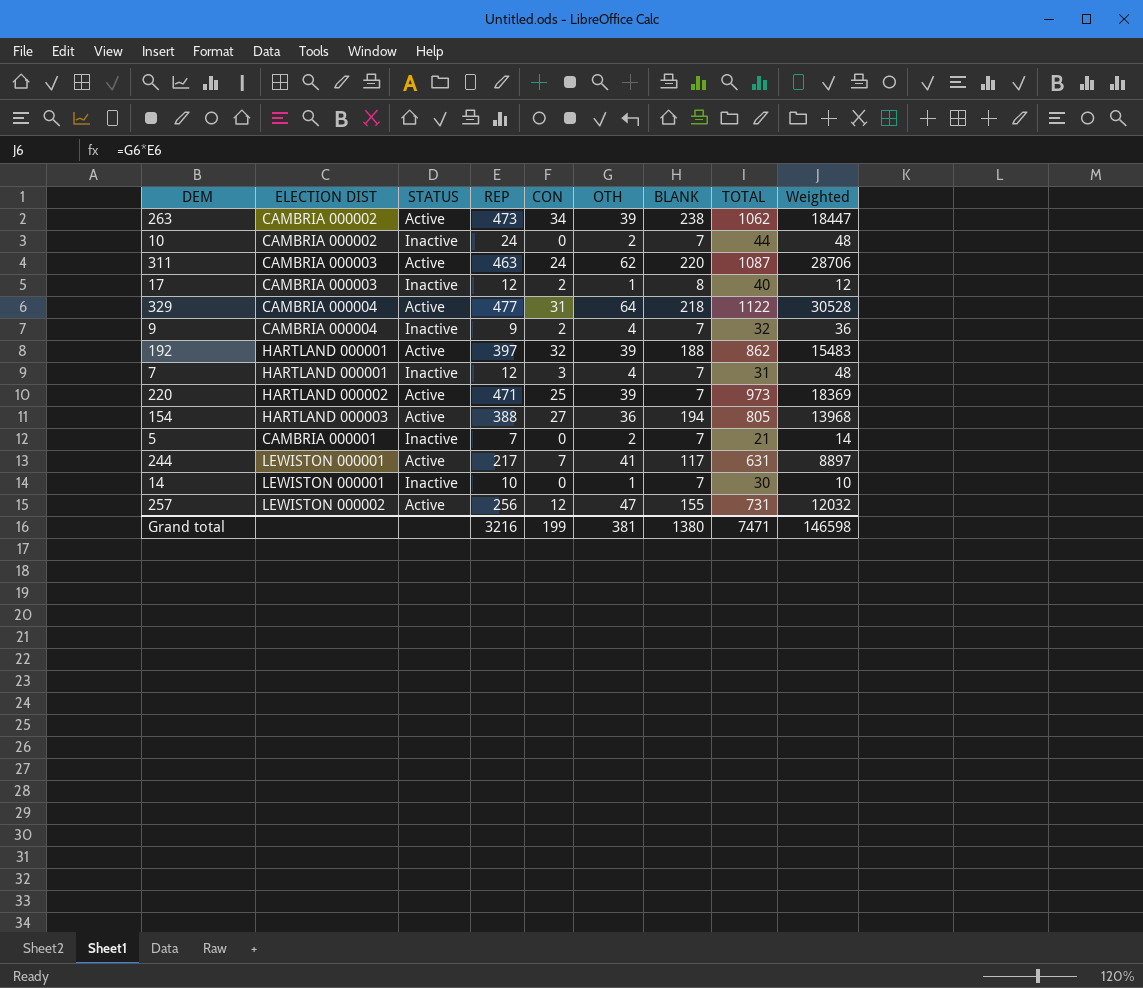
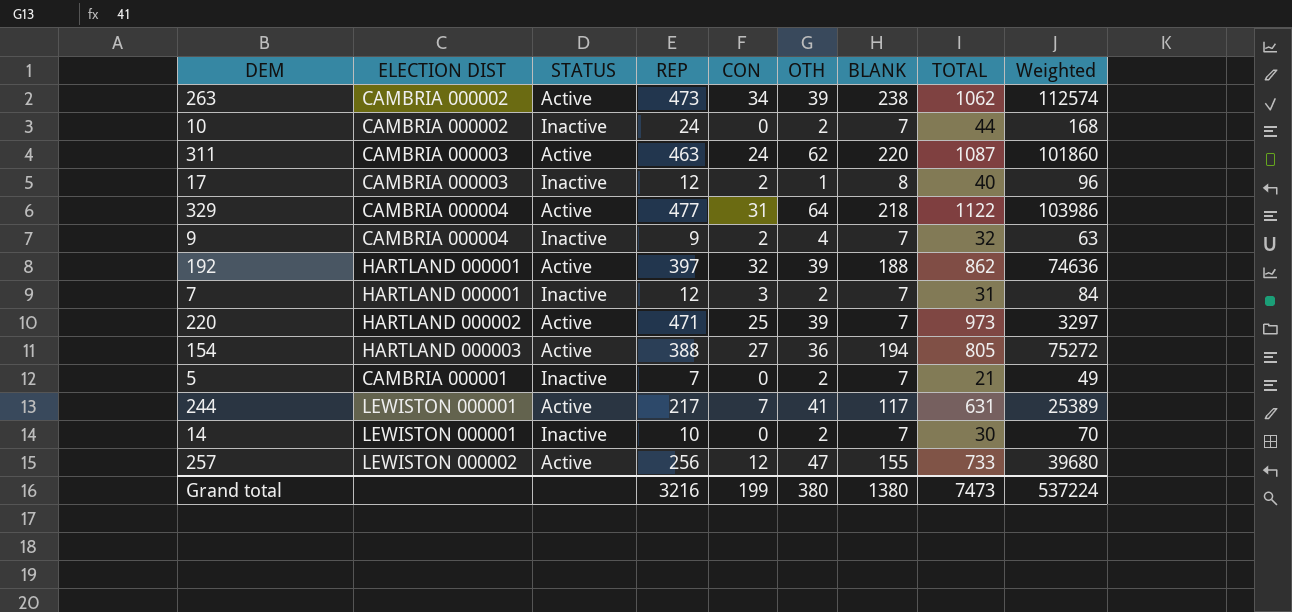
column Weighted | formula: [REP] * [OTH] -> [REP] * [BLANK]
7 | OTH: 4 -> 2
14 | OTH: 1 -> 2
257 | TOTAL: 731 -> 733
Grand total | OTH: 381 -> 380
Grand total | TOTAL: 7471 -> 7473
Grand total | Weighted: 146598 -> 537224

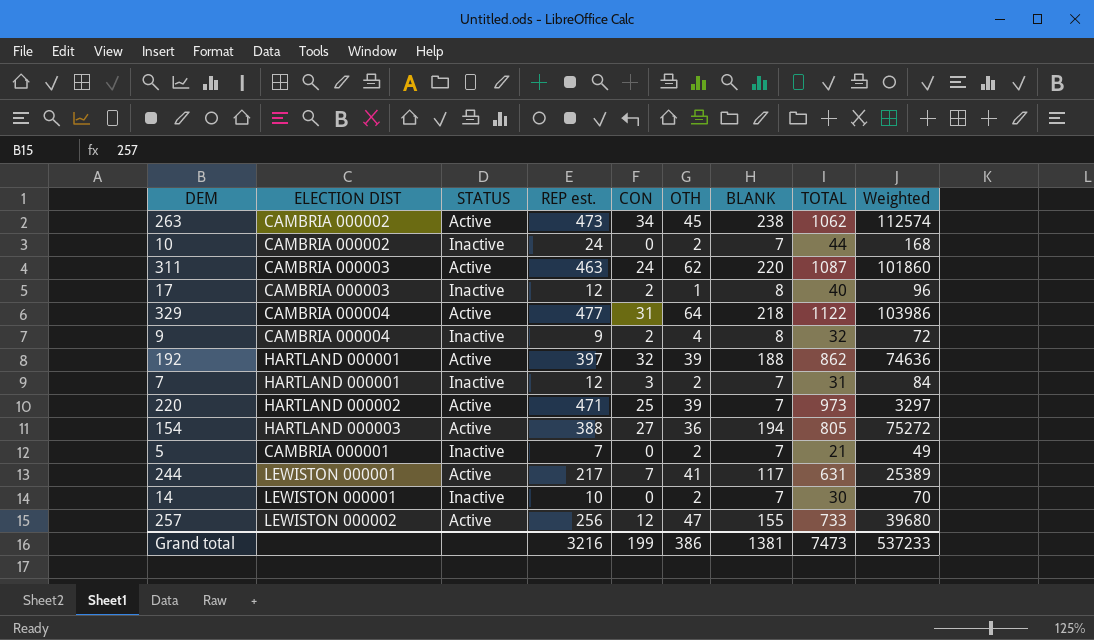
column name: REP -> REP est.
263 | OTH: 39 -> 45
9 | BLANK: 7 -> 8
9 | Weighted: 63 -> 72
Grand total | OTH: 380 -> 386
Grand total | BLANK: 1380 -> 1381
Grand total | Weighted: 537224 -> 537233

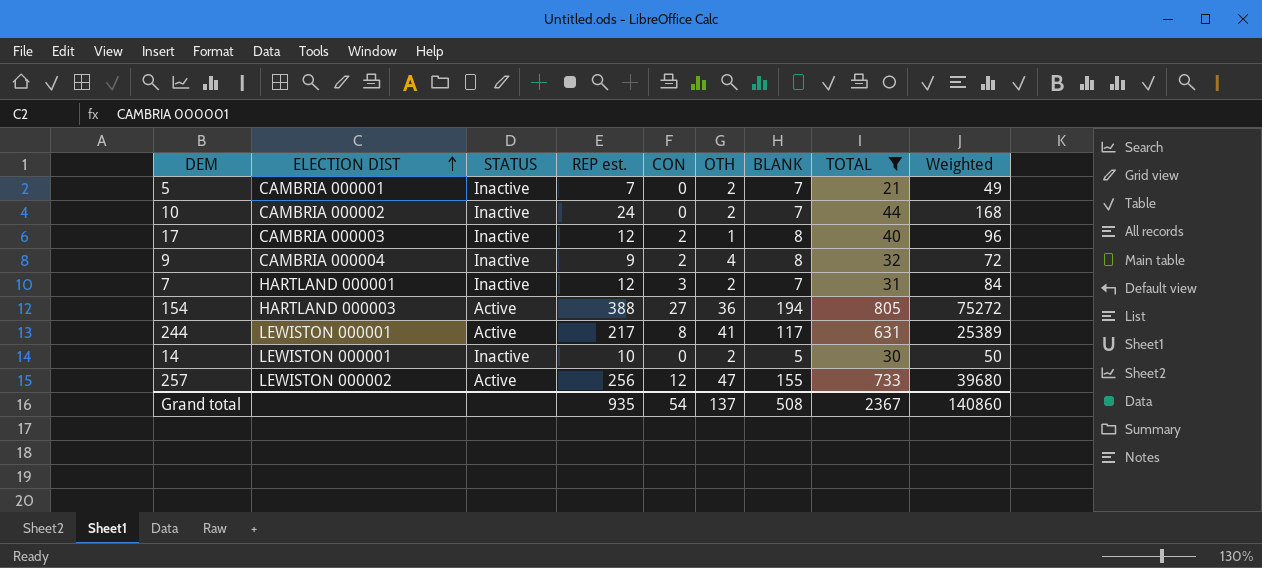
filter: none -> TOTAL <= 805
row order: none -> ELECTION DIST ascending
244 | CON: 7 -> 8
14 | BLANK: 7 -> 5
14 | Weighted: 70 -> 50
Grand total | REP est.: 3216 -> 935
Grand total | CON: 199 -> 54
Grand total | OTH: 386 -> 137
Grand total | BLANK: 1381 -> 508
Grand total | TOTAL: 7473 -> 2367
Grand total | Weighted: 537233 -> 140860

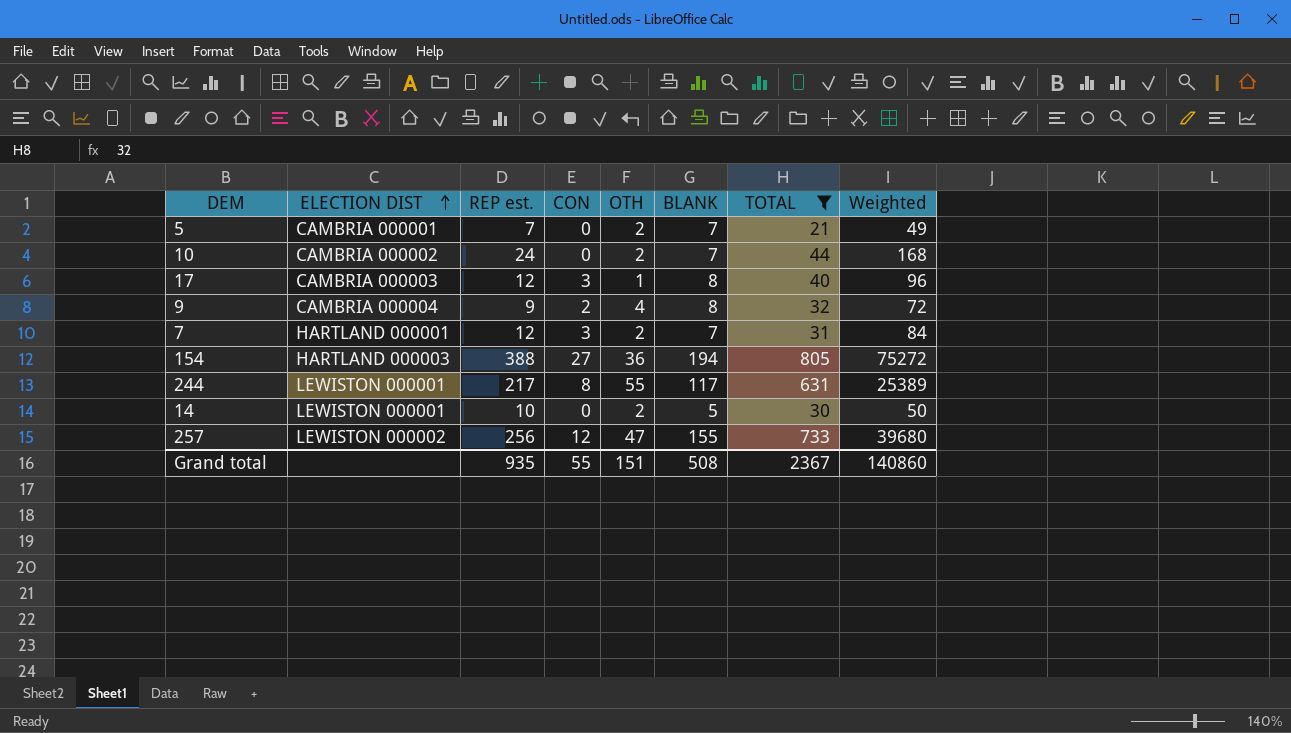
column STATUS | position: 3 -> none
17 | CON: 2 -> 3
244 | OTH: 41 -> 55
Grand total | CON: 54 -> 55
Grand total | OTH: 137 -> 151

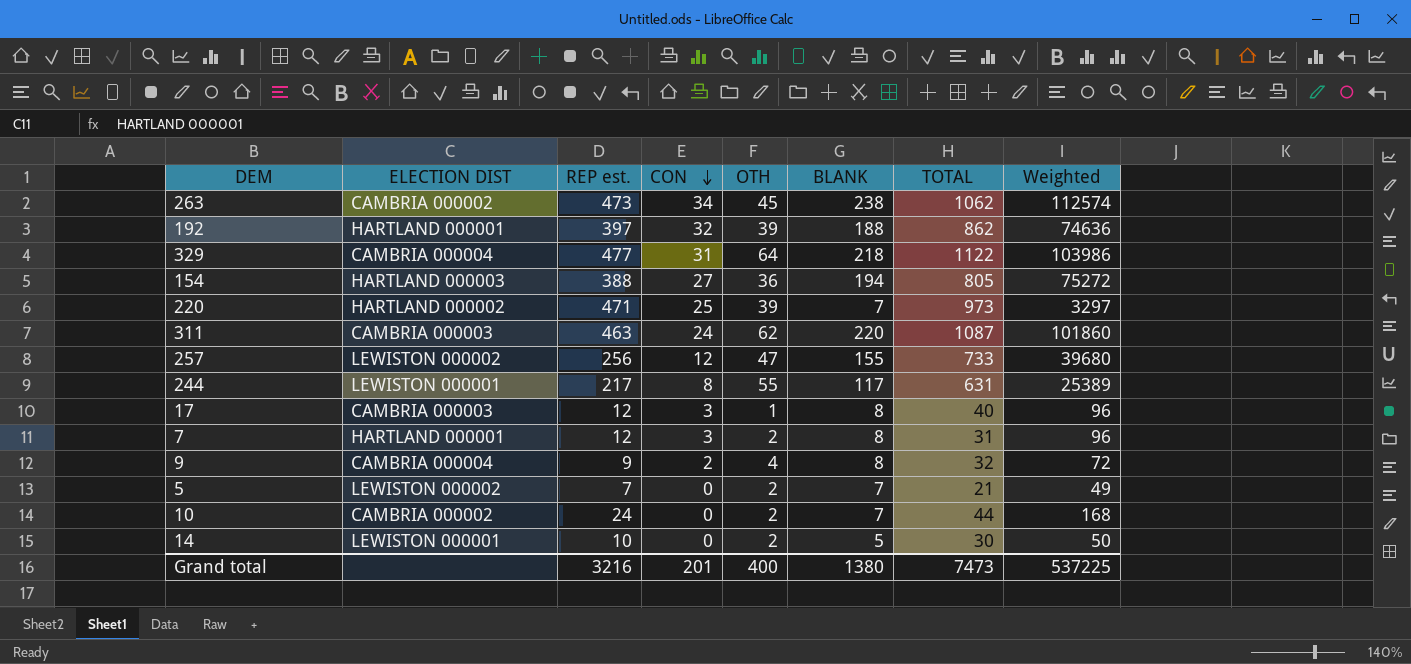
filter: TOTAL <= 805 -> none
row order: ELECTION DIST ascending -> CON descending
7 | BLANK: 7 -> 8
7 | Weighted: 84 -> 96
5 | ELECTION DIST: CAMBRIA 000001 -> LEWISTON 000002
Grand total | REP est.: 935 -> 3216
Grand total | CON: 55 -> 201
Grand total | OTH: 151 -> 400
Grand total | BLANK: 508 -> 1380
Grand total | TOTAL: 2367 -> 7473
Grand total | Weighted: 140860 -> 537225

